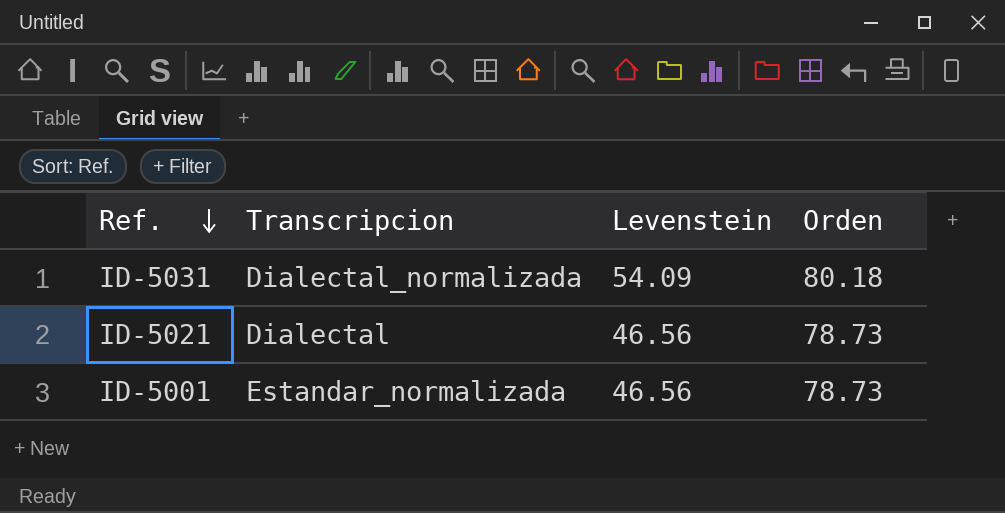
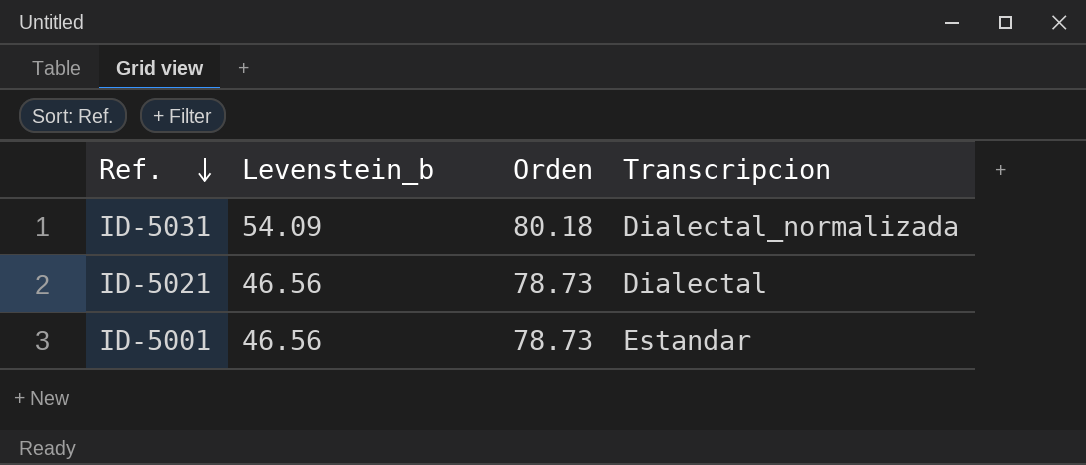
column name: Levenstein -> Levenstein_b
column Transcripcion | position: 2 -> 4
ID-5001 | Transcripcion: Estandar_normalizada -> Estandar

